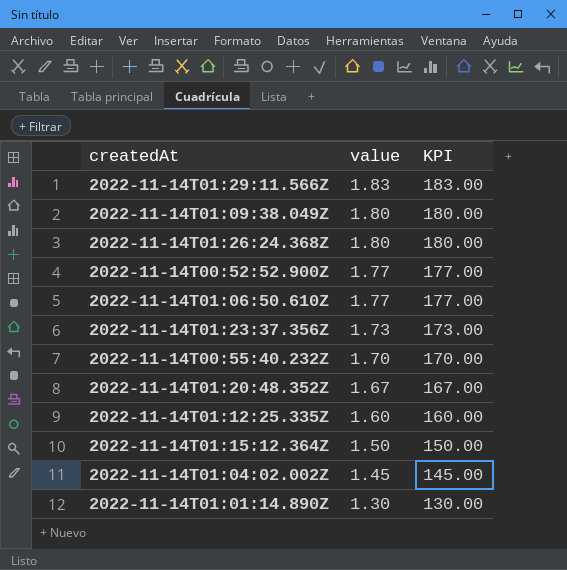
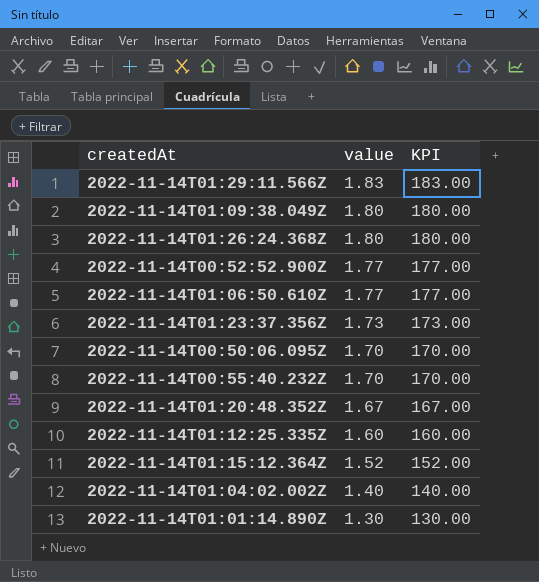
row 2022-11-14T00:50:06.095Z: none -> 1.70 | 170.00
2022-11-14T01:15:12.364Z | value: 1.50 -> 1.52
2022-11-14T01:15:12.364Z | KPI: 150.00 -> 152.00
2022-11-14T01:04:02.002Z | value: 1.45 -> 1.40
2022-11-14T01:04:02.002Z | KPI: 145.00 -> 140.00

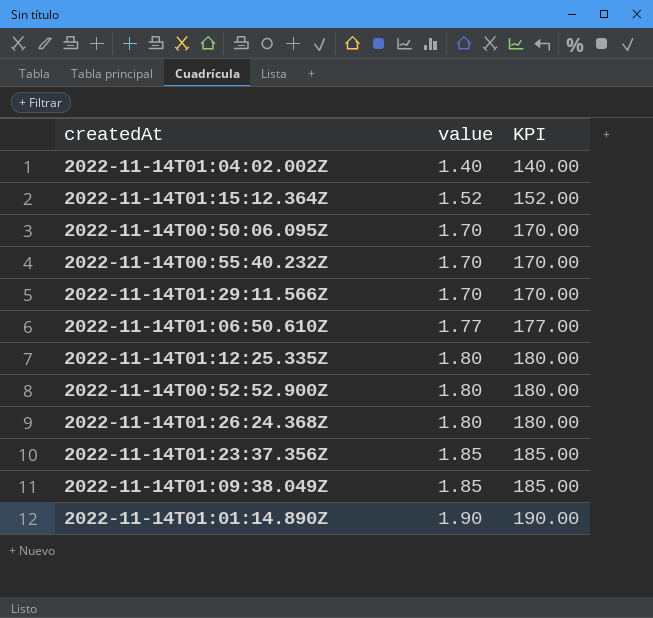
row order: value descending -> value ascending
row 2022-11-14T01:20:48.352Z: 1.67 | 167.00 -> none
2022-11-14T01:29:11.566Z | value: 1.83 -> 1.70
2022-11-14T01:29:11.566Z | KPI: 183.00 -> 170.00
2022-11-14T01:12:25.335Z | value: 1.60 -> 1.80
2022-11-14T01:12:25.335Z | KPI: 160.00 -> 180.00
2022-11-14T00:52:52.900Z | value: 1.77 -> 1.80
2022-11-14T00:52:52.900Z | KPI: 177.00 -> 180.00
2022-11-14T01:23:37.356Z | value: 1.73 -> 1.85
2022-11-14T01:23:37.356Z | KPI: 173.00 -> 185.00
2022-11-14T01:09:38.049Z | value: 1.80 -> 1.85
2022-11-14T01:09:38.049Z | KPI: 180.00 -> 185.00
2022-11-14T01:01:14.890Z | value: 1.30 -> 1.90
2022-11-14T01:01:14.890Z | KPI: 130.00 -> 190.00

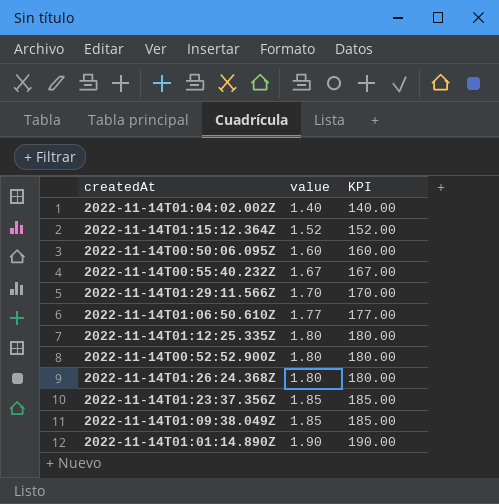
2022-11-14T00:50:06.095Z | value: 1.70 -> 1.60
2022-11-14T00:50:06.095Z | KPI: 170.00 -> 160.00
2022-11-14T00:55:40.232Z | value: 1.70 -> 1.67
2022-11-14T00:55:40.232Z | KPI: 170.00 -> 167.00

